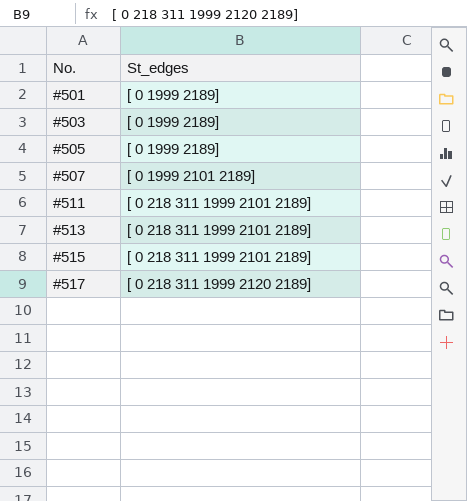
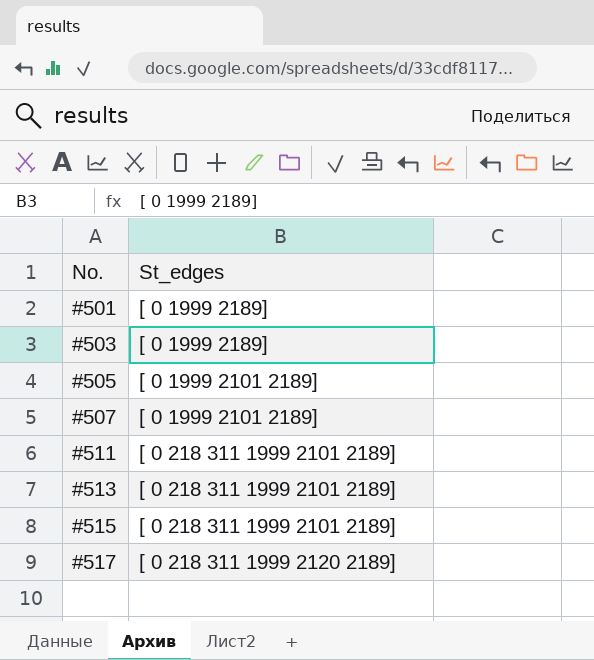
#505 | St_edges: [ 0 1999 2189] -> [ 0 1999 2101 2189]

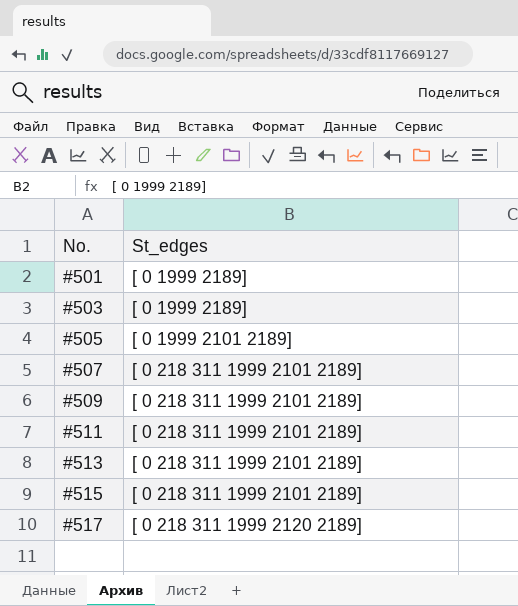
#507 | St_edges: [ 0 1999 2101 2189] -> [ 0 218 311 1999 2101 2189]
row #509: none -> [ 0 218 311 1999 2101 2189]

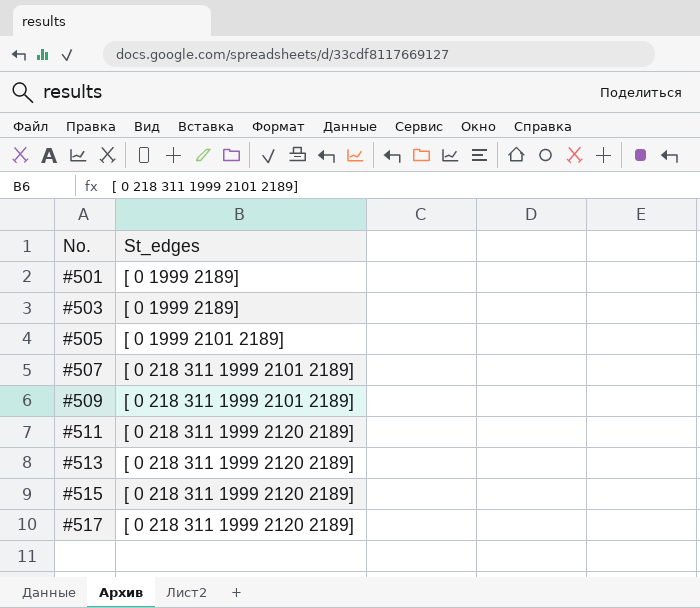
#511 | St_edges: [ 0 218 311 1999 2101 2189] -> [ 0 218 311 1999 2120 2189]
#513 | St_edges: [ 0 218 311 1999 2101 2189] -> [ 0 218 311 1999 2120 2189]
#515 | St_edges: [ 0 218 311 1999 2101 2189] -> [ 0 218 311 1999 2120 2189]

